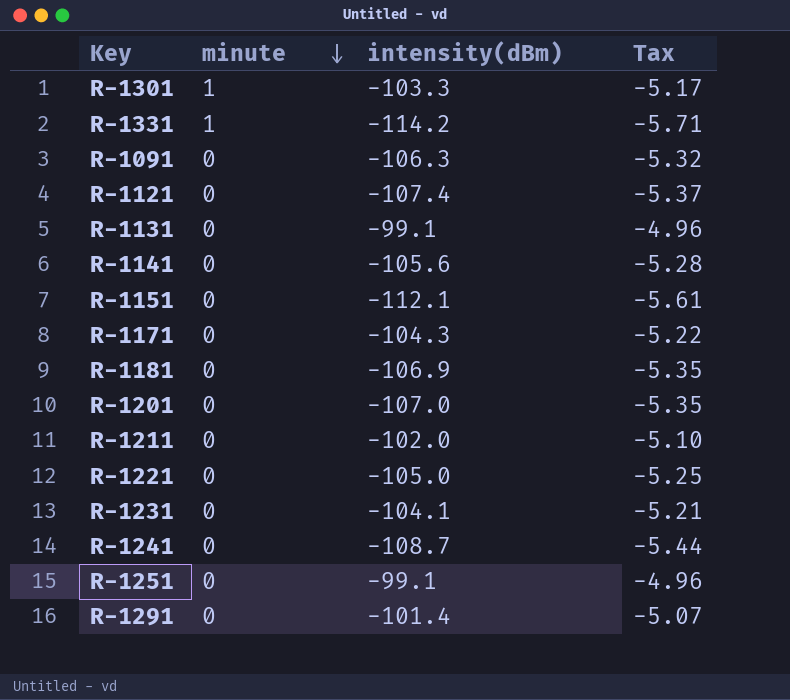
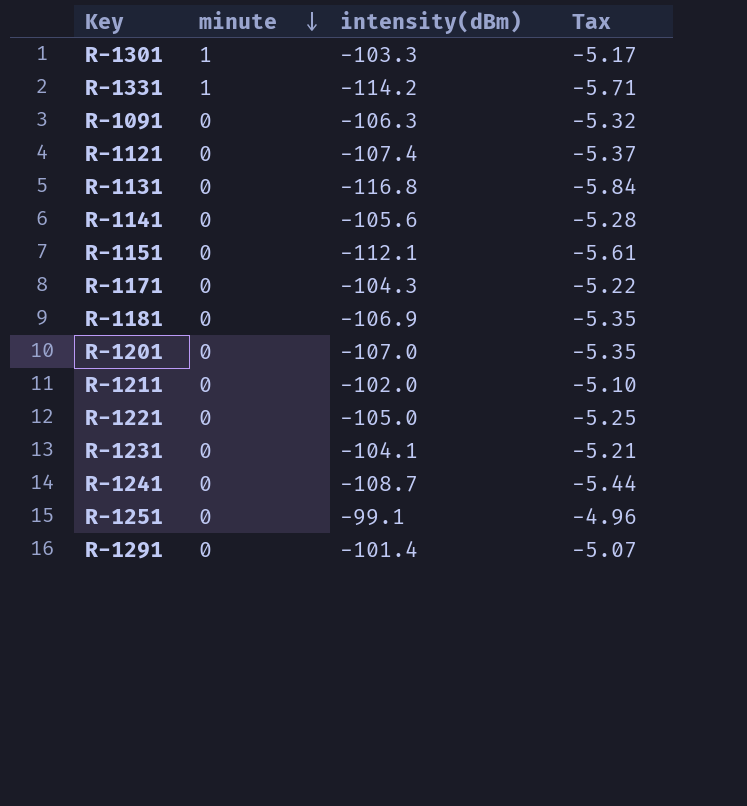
R-1131 | intensity(dBm): -99.1 -> -116.8
R-1131 | Tax: -4.96 -> -5.84

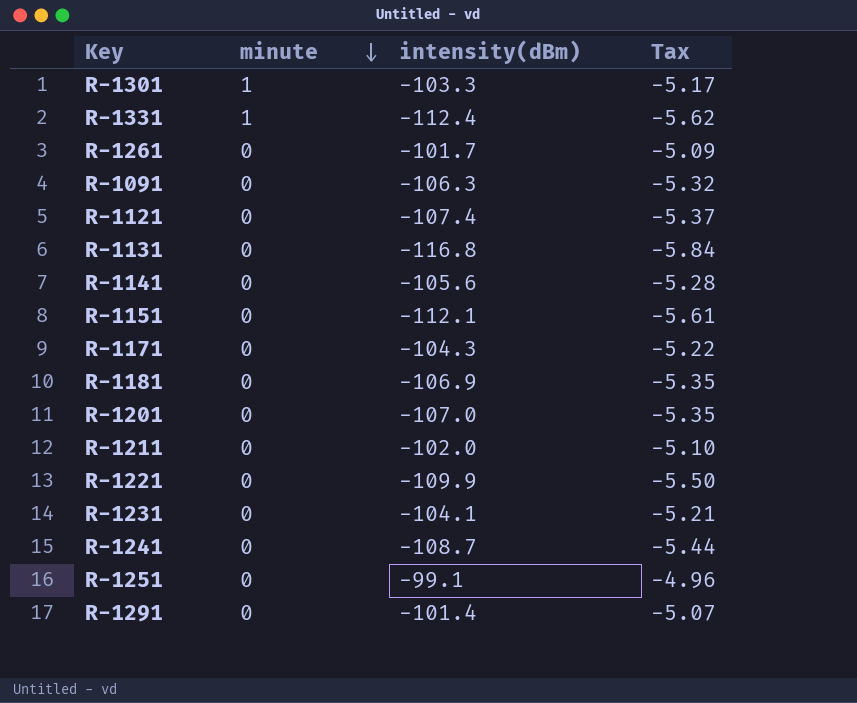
R-1331 | intensity(dBm): -114.2 -> -112.4
R-1331 | Tax: -5.71 -> -5.62
row R-1261: none -> 0 | -101.7 | -5.09
R-1221 | intensity(dBm): -105.0 -> -109.9
R-1221 | Tax: -5.25 -> -5.50

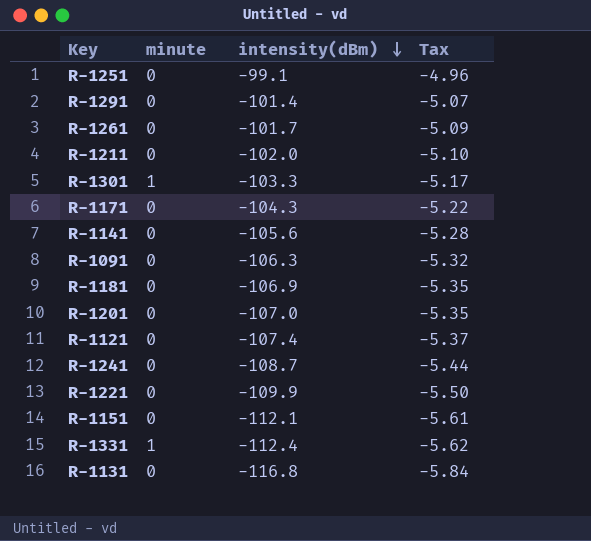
row order: minute descending -> intensity(dBm) descending
row R-1231: 0 | -104.1 | -5.21 -> none

